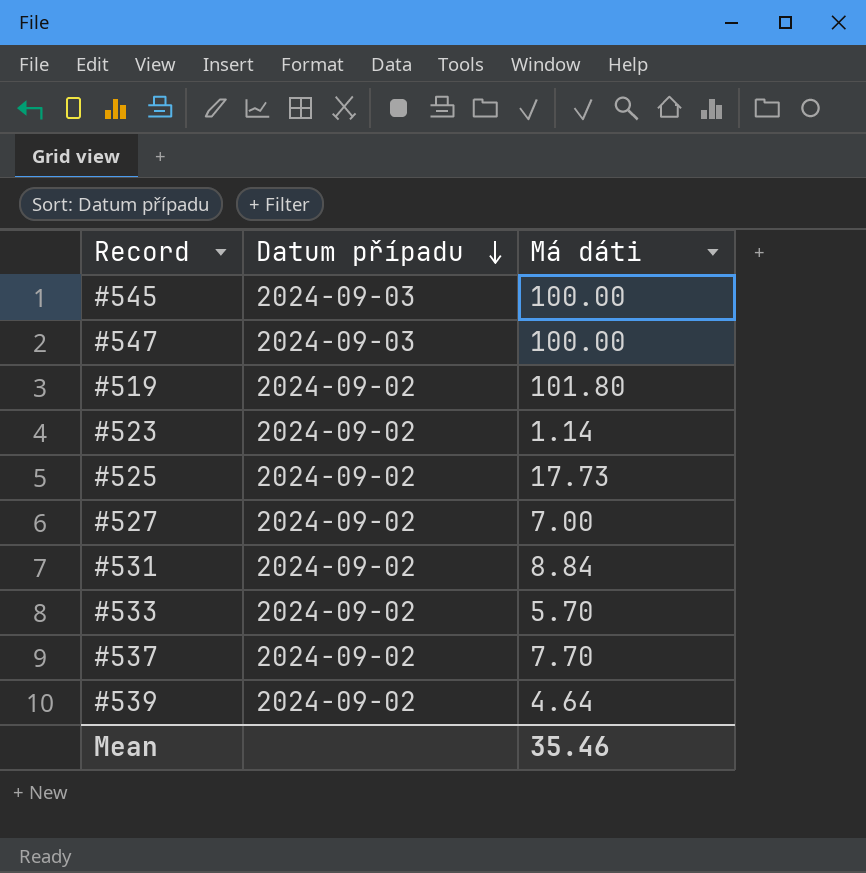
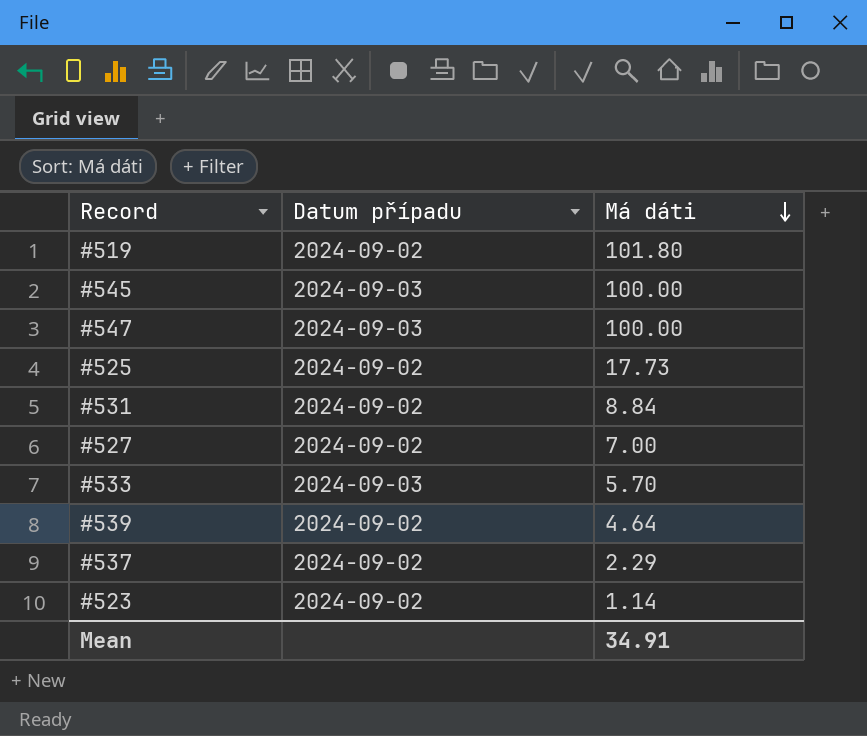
row order: Datum případu descending -> Má dáti descending
#533 | Datum případu: 2024-09-02 -> 2024-09-03
#537 | Má dáti: 7.70 -> 2.29
Mean | Má dáti: 35.46 -> 34.91

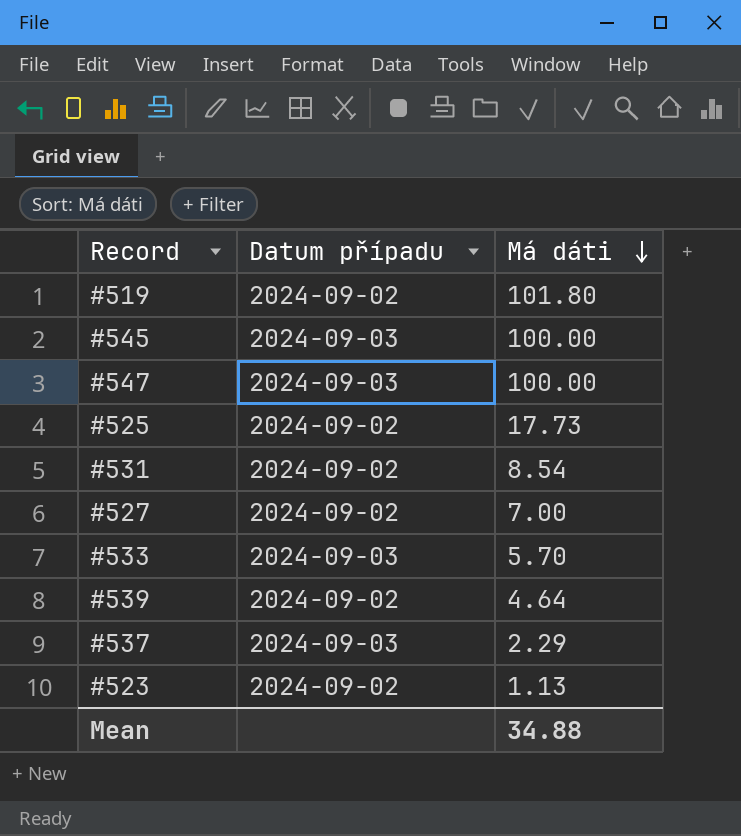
#531 | Má dáti: 8.84 -> 8.54
#537 | Datum případu: 2024-09-02 -> 2024-09-03
#523 | Má dáti: 1.14 -> 1.13
Mean | Má dáti: 34.91 -> 34.88

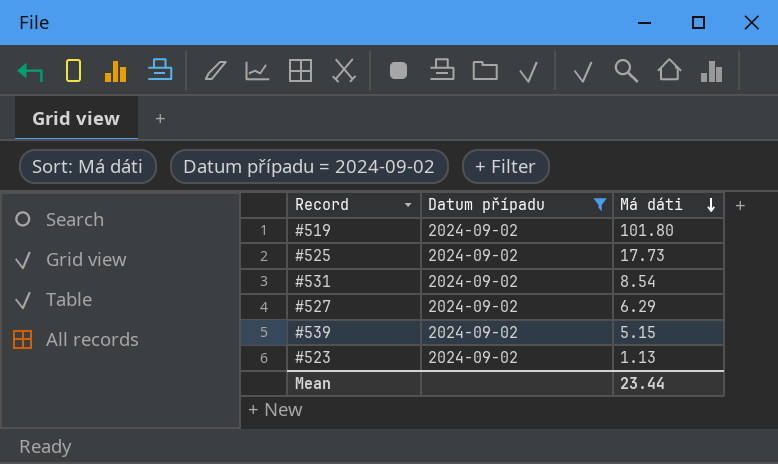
filter: none -> Datum případu = 2024-09-02
#527 | Má dáti: 7.00 -> 6.29
#539 | Má dáti: 4.64 -> 5.15
Mean | Má dáti: 34.88 -> 23.44

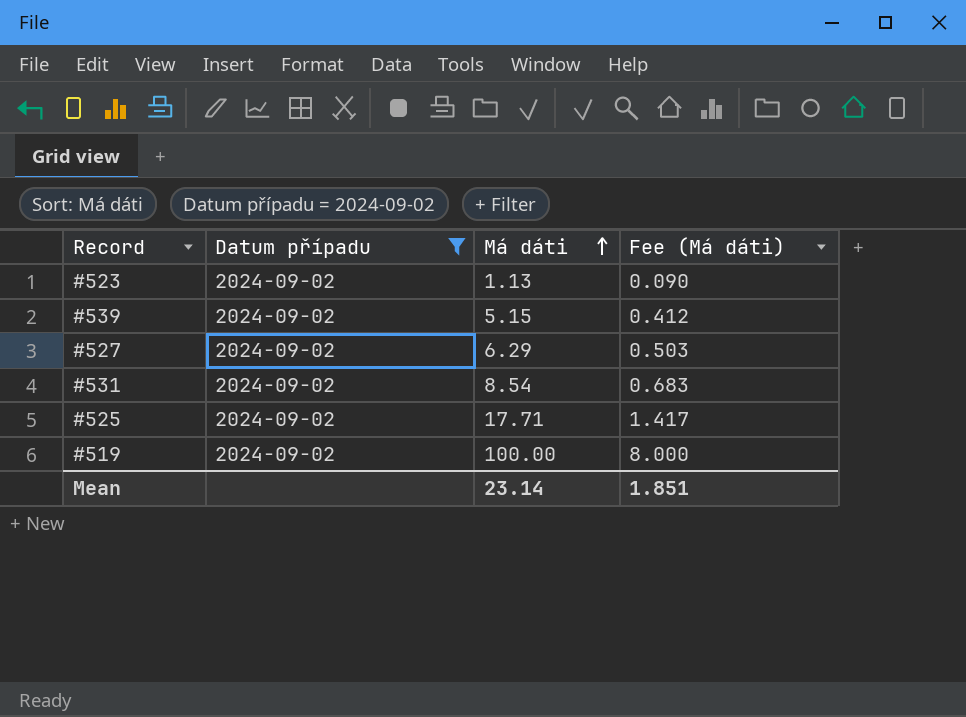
row order: Má dáti descending -> Má dáti ascending
column Fee (Má dáti) | formula: none -> [Má dáti] * 0.08
#525 | Má dáti: 17.73 -> 17.71
#519 | Má dáti: 101.80 -> 100.00
Mean | Má dáti: 23.44 -> 23.14

